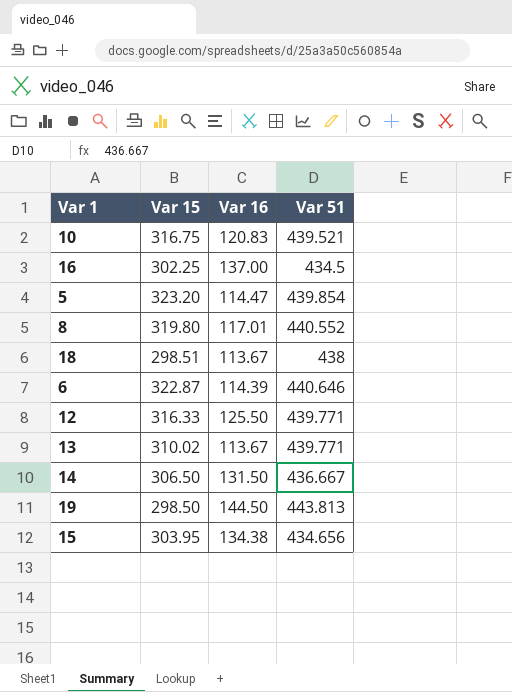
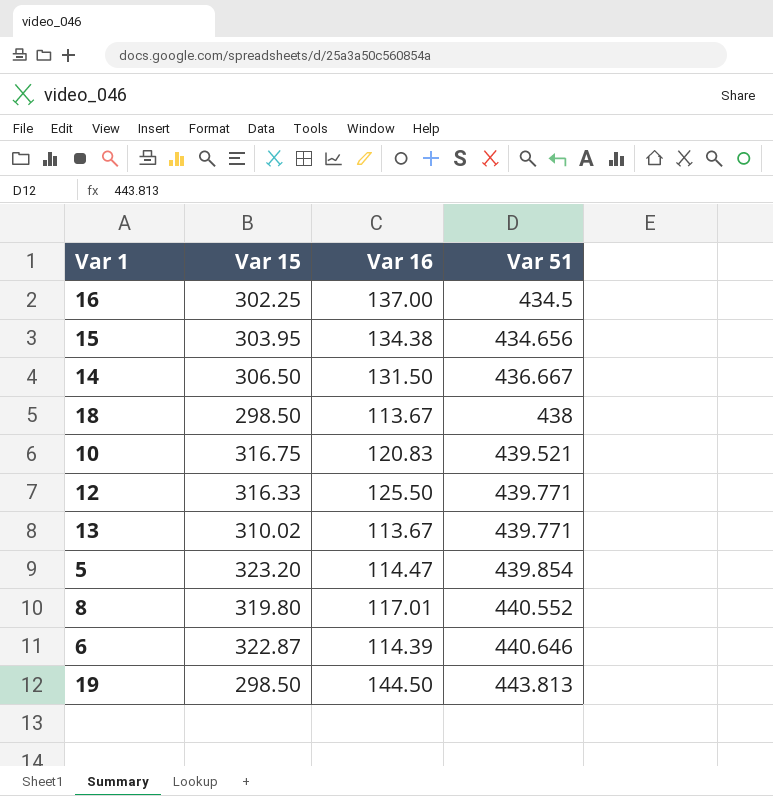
row order: none -> Var 51 ascending
18 | Var 15: 298.51 -> 298.50

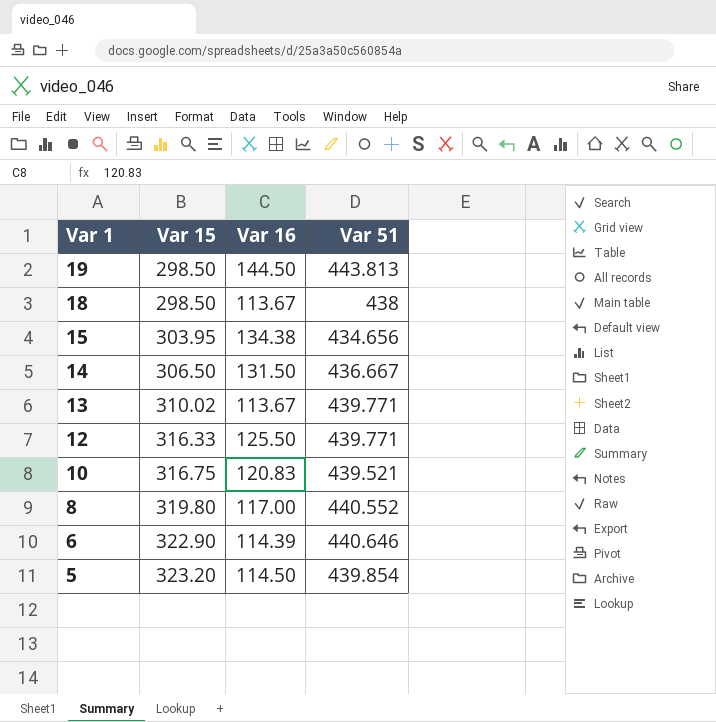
row order: Var 51 ascending -> Var 1 descending
row 16: 302.25 | 137.00 | 434.5 -> none
8 | Var 16: 117.01 -> 117.00
6 | Var 15: 322.87 -> 322.90
5 | Var 16: 114.47 -> 114.50

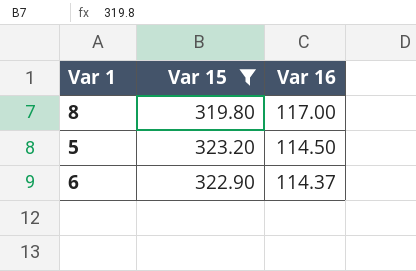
filter: none -> Var 15 >= 319.80
row order: Var 1 descending -> Var 16 descending
column Var 51 | position: 4 -> none
6 | Var 16: 114.39 -> 114.37

